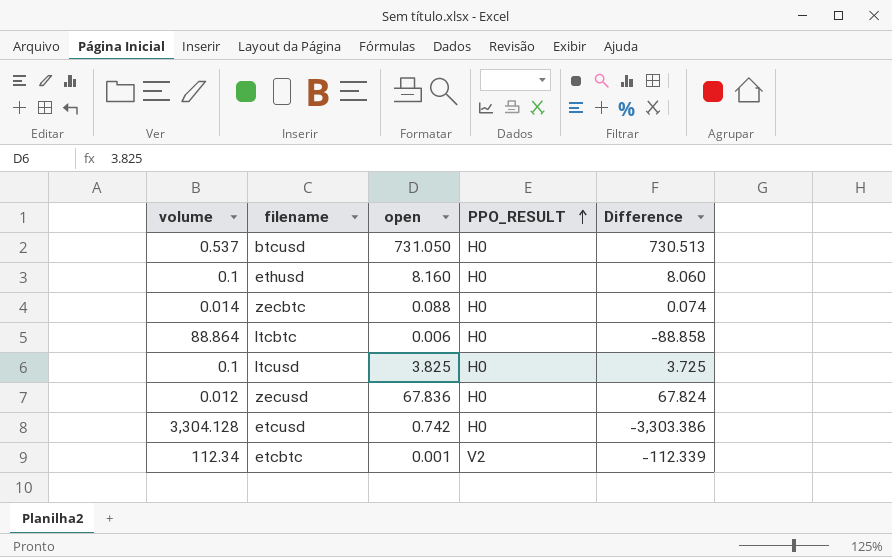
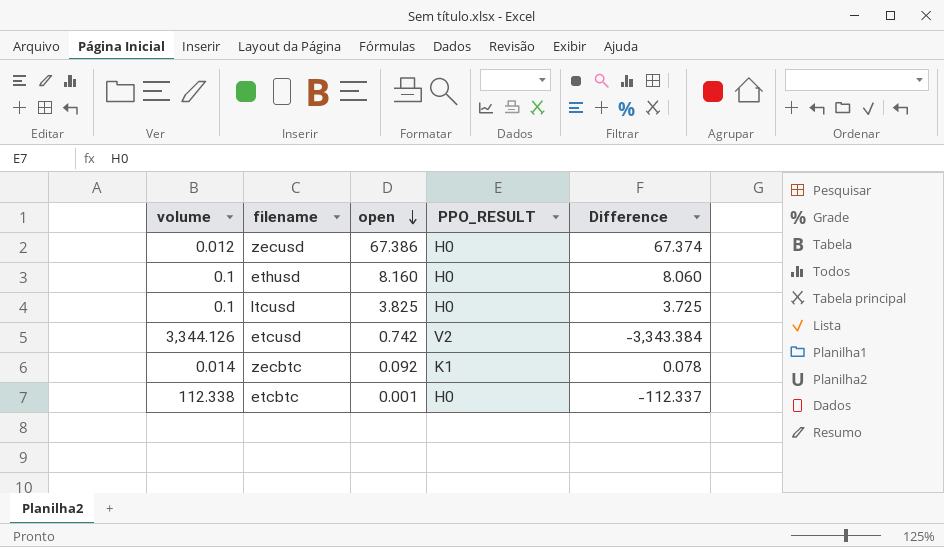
row order: PPO_RESULT ascending -> open descending
row btcusd: 0.537 | 731.050 | H0 | 730.513 -> none
row ltcbtc: 88.864 | 0.006 | H0 | -88.858 -> none
zecusd | open: 67.836 -> 67.386
zecusd | Difference: 67.824 -> 67.374
etcusd | volume: 3,304.128 -> 3,344.126
etcusd | PPO_RESULT: H0 -> V2
etcusd | Difference: -3,303.386 -> -3,343.384
zecbtc | open: 0.088 -> 0.092
zecbtc | PPO_RESULT: H0 -> K1
zecbtc | Difference: 0.074 -> 0.078
etcbtc | volume: 112.34 -> 112.338
etcbtc | PPO_RESULT: V2 -> H0
etcbtc | Difference: -112.339 -> -112.337

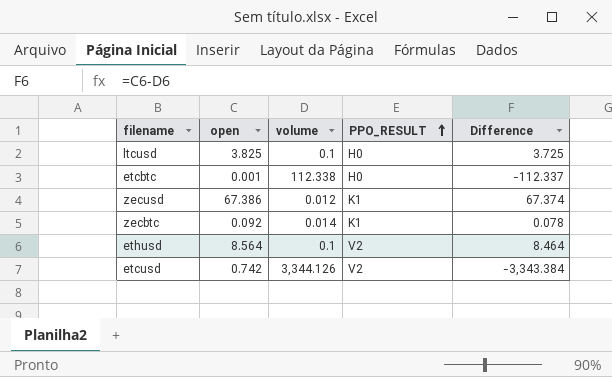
row order: open descending -> PPO_RESULT ascending
column volume | position: 1 -> 3
zecusd | PPO_RESULT: H0 -> K1
ethusd | open: 8.160 -> 8.564
ethusd | PPO_RESULT: H0 -> V2
ethusd | Difference: 8.060 -> 8.464

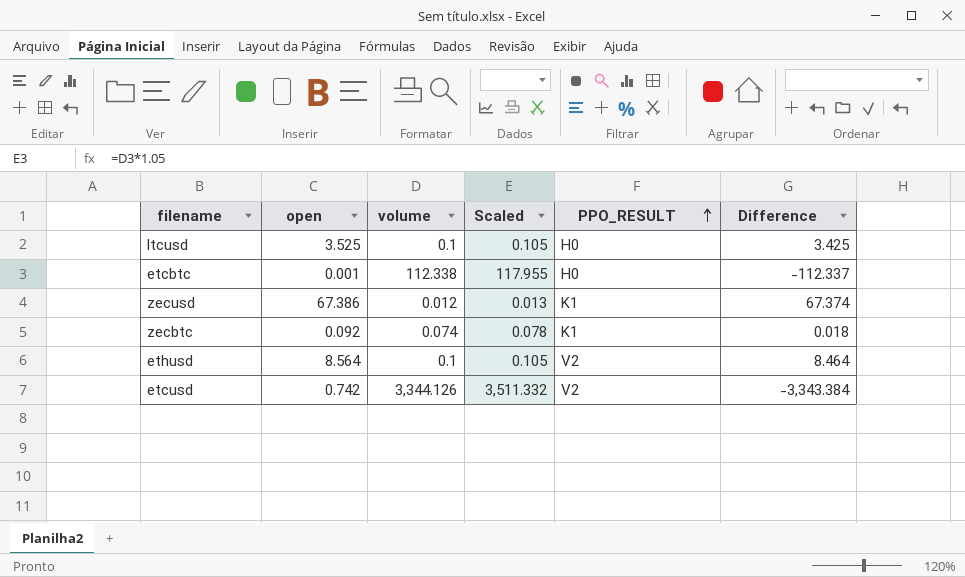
column Scaled | formula: none -> [volume] * 1.05
ltcusd | open: 3.825 -> 3.525
ltcusd | Difference: 3.725 -> 3.425
zecbtc | volume: 0.014 -> 0.074
zecbtc | Difference: 0.078 -> 0.018

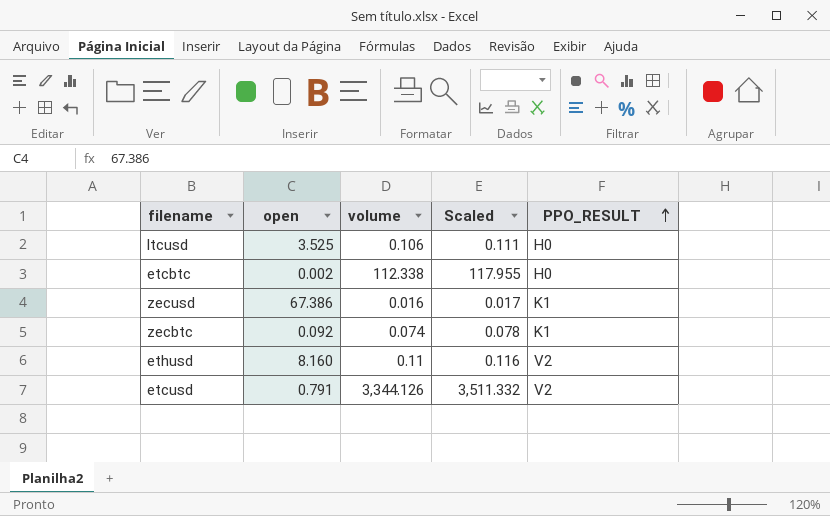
column Difference | formula: [open] - [volume] -> none
ltcusd | volume: 0.1 -> 0.106
ltcusd | Scaled: 0.105 -> 0.111
etcbtc | open: 0.001 -> 0.002
zecusd | volume: 0.012 -> 0.016
zecusd | Scaled: 0.013 -> 0.017
ethusd | open: 8.564 -> 8.160
ethusd | volume: 0.1 -> 0.11
ethusd | Scaled: 0.105 -> 0.116
etcusd | open: 0.742 -> 0.791

